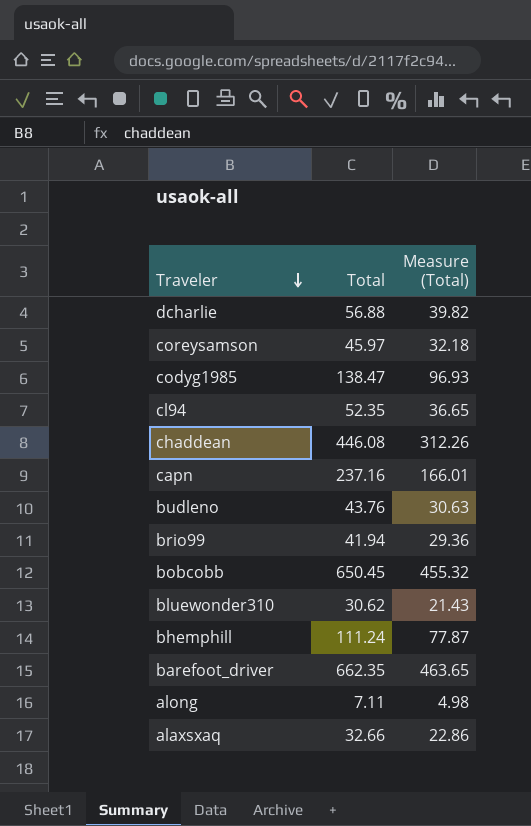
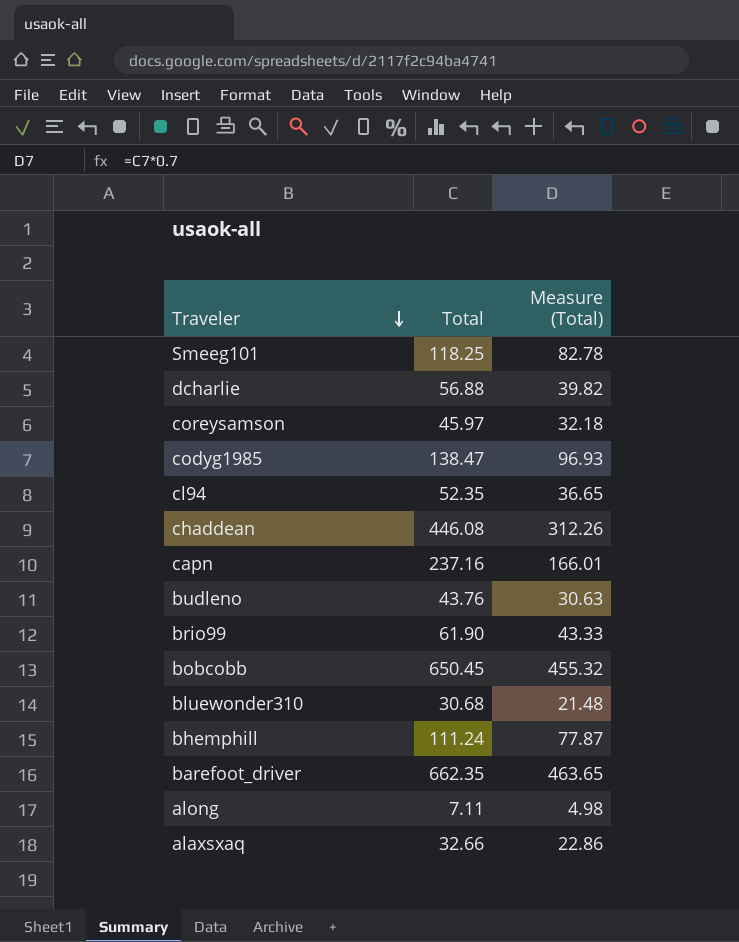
row Smeeg101: none -> 118.25 | 82.78
brio99 | Total: 41.94 -> 61.90
brio99 | Measure (Total): 29.36 -> 43.33
bluewonder310 | Total: 30.62 -> 30.68
bluewonder310 | Measure (Total): 21.43 -> 21.48

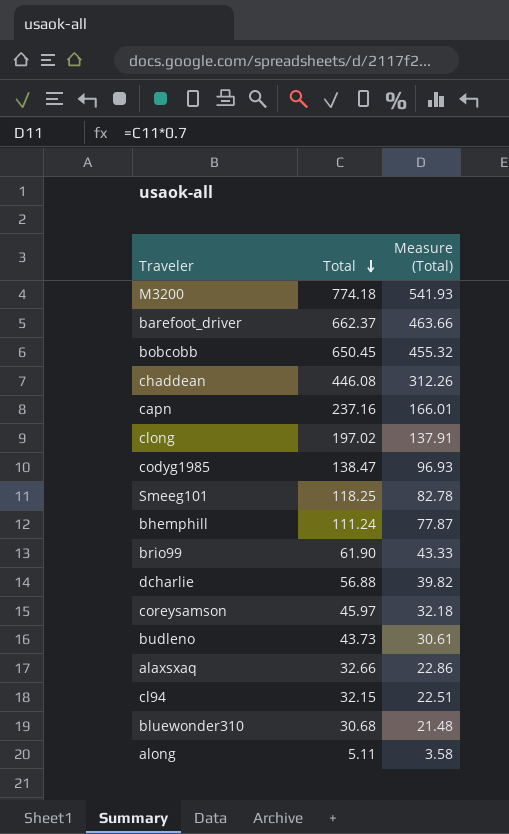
row order: Traveler descending -> Total descending
row M3200: none -> 774.18 | 541.93
barefoot_driver | Total: 662.35 -> 662.37
barefoot_driver | Measure (Total): 463.65 -> 463.66
row clong: none -> 197.02 | 137.91
budleno | Total: 43.76 -> 43.73
budleno | Measure (Total): 30.63 -> 30.61
cl94 | Total: 52.35 -> 32.15
cl94 | Measure (Total): 36.65 -> 22.51
along | Total: 7.11 -> 5.11
along | Measure (Total): 4.98 -> 3.58

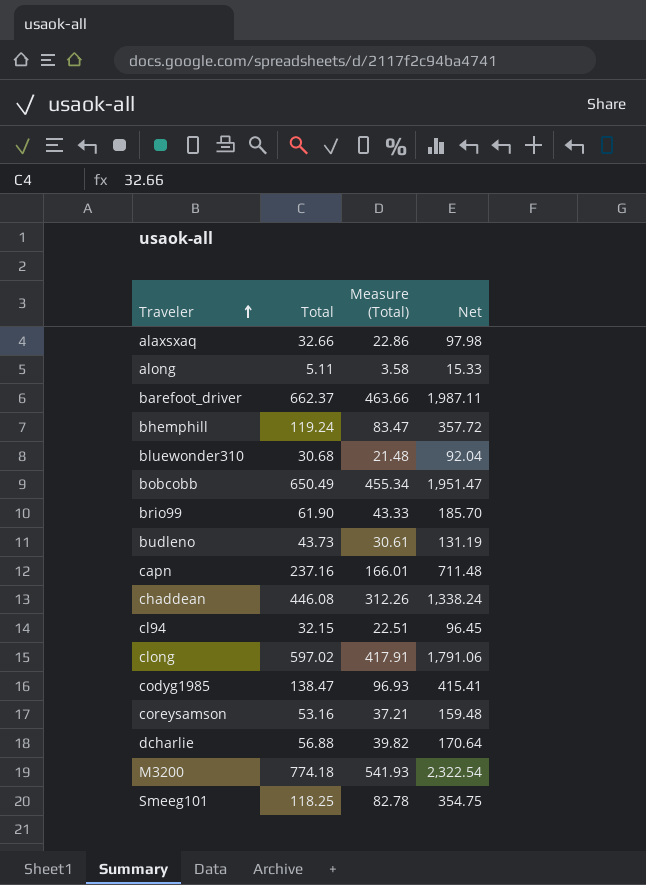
row order: Total descending -> Traveler ascending
column Net | formula: none -> [Total] * 3
bhemphill | Total: 111.24 -> 119.24
bhemphill | Measure (Total): 77.87 -> 83.47
bobcobb | Total: 650.45 -> 650.49
bobcobb | Measure (Total): 455.32 -> 455.34
clong | Total: 197.02 -> 597.02
clong | Measure (Total): 137.91 -> 417.91
coreysamson | Total: 45.97 -> 53.16
coreysamson | Measure (Total): 32.18 -> 37.21

